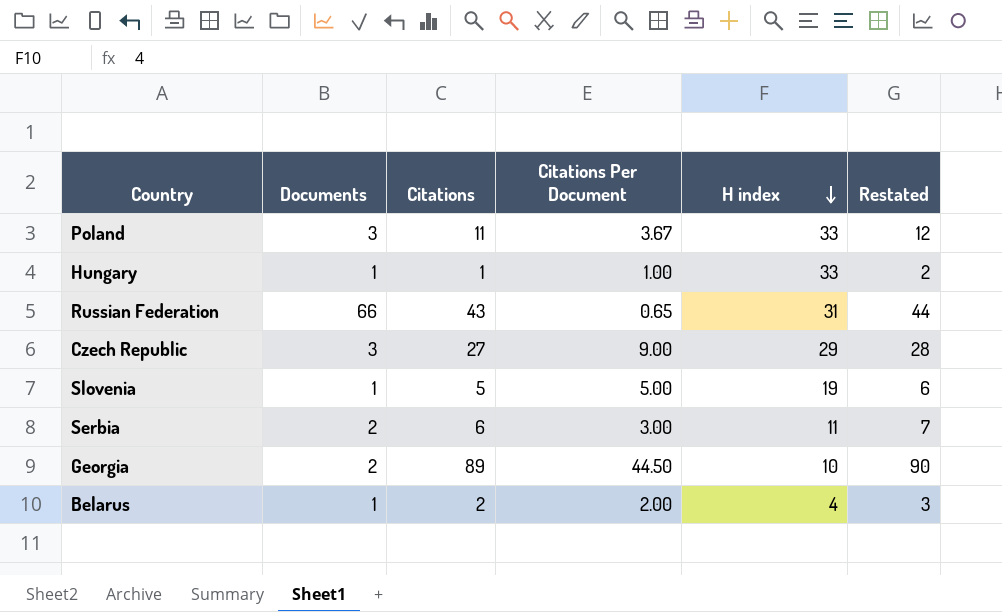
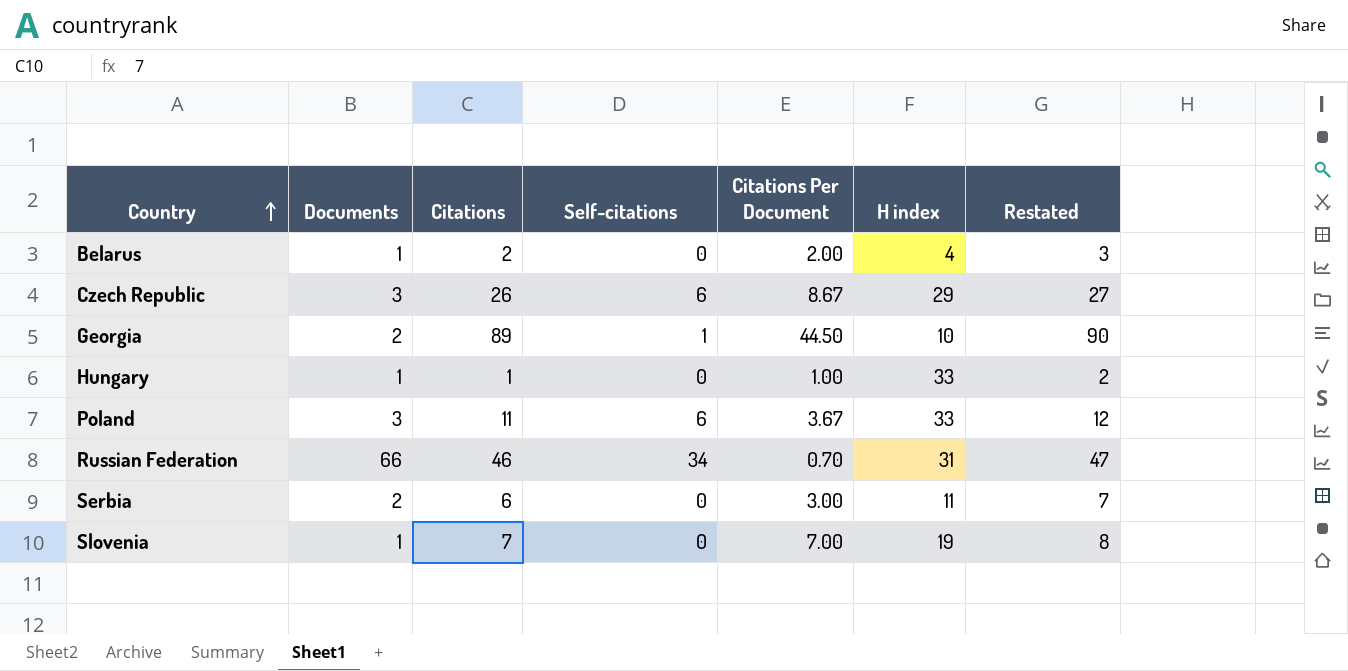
row order: H index descending -> Country ascending
column Self-citations | position: none -> 4
Czech Republic | Citations: 27 -> 26
Czech Republic | Citations Per Document: 9.00 -> 8.67
Czech Republic | Restated: 28 -> 27
Russian Federation | Citations: 43 -> 46
Russian Federation | Citations Per Document: 0.65 -> 0.70
Russian Federation | Restated: 44 -> 47
Slovenia | Citations: 5 -> 7
Slovenia | Citations Per Document: 5.00 -> 7.00
Slovenia | Restated: 6 -> 8

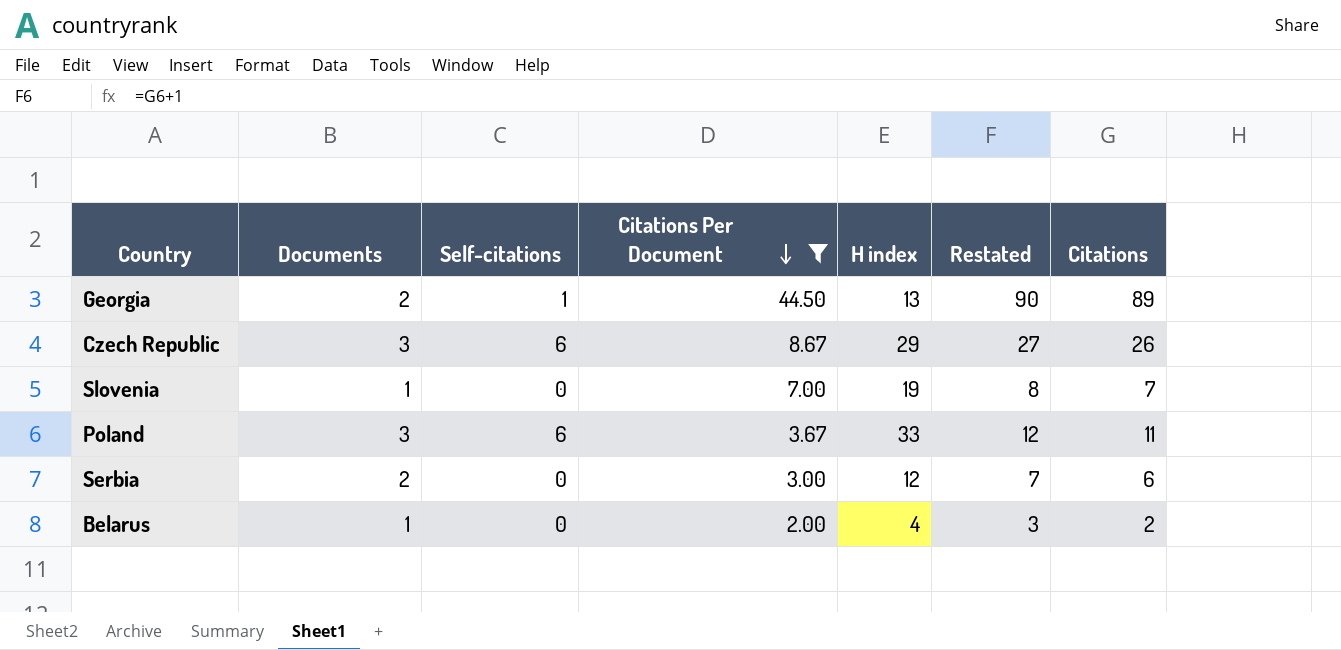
filter: none -> Citations Per Document >= 2.00
row order: Country ascending -> Citations Per Document descending
column Citations | position: 3 -> 7
Georgia | H index: 10 -> 13
Serbia | H index: 11 -> 12

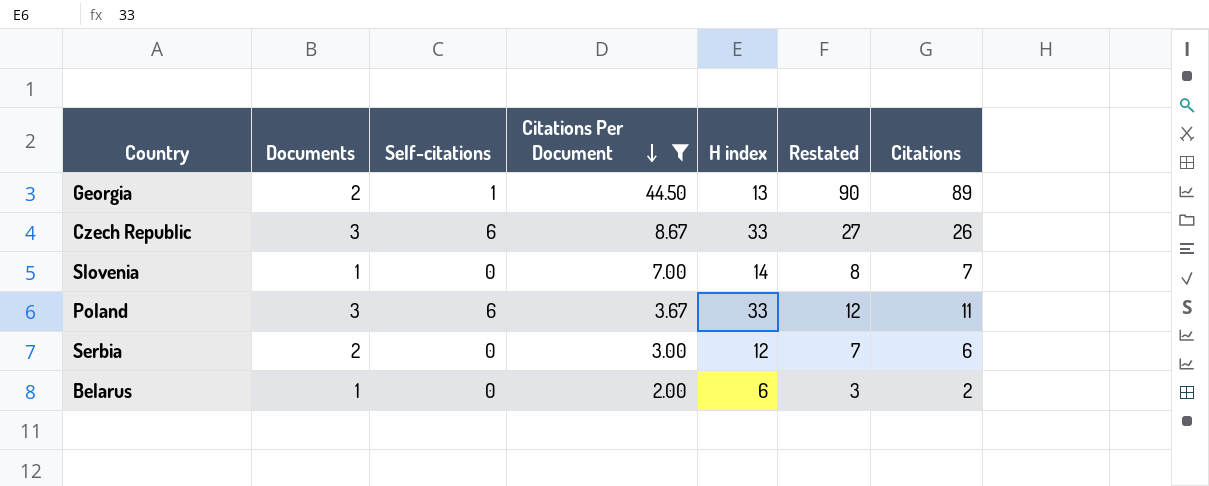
Czech Republic | H index: 29 -> 33
Slovenia | H index: 19 -> 14
Belarus | H index: 4 -> 6

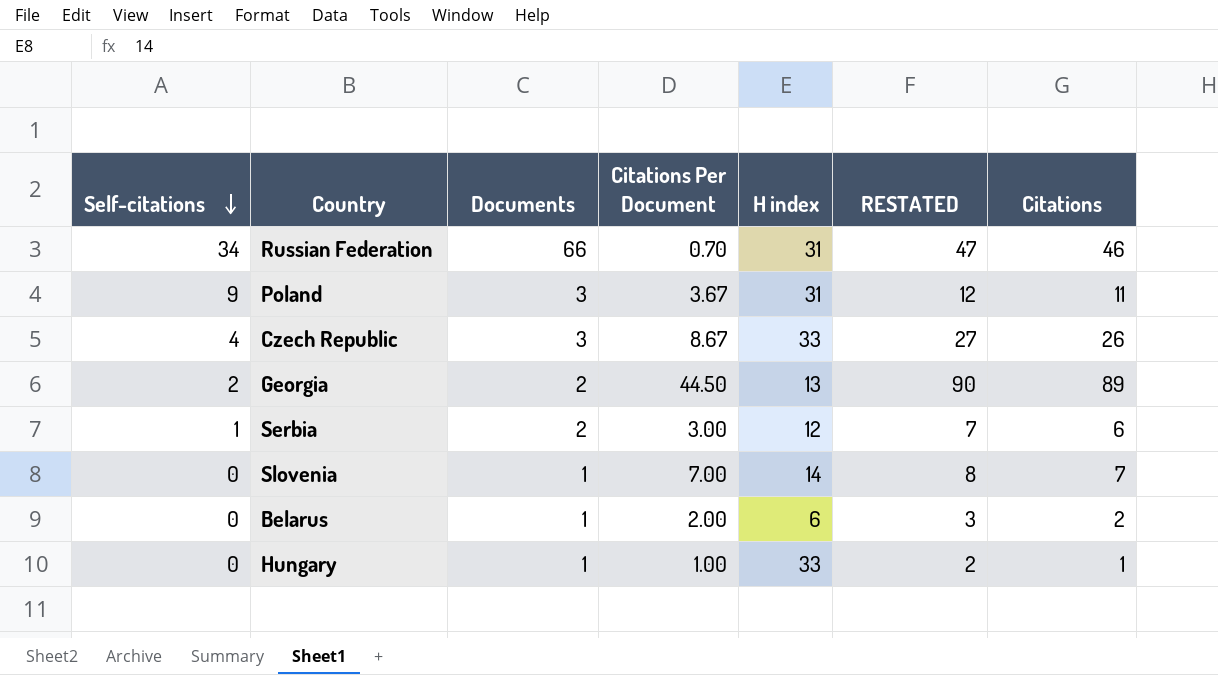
filter: Citations Per Document >= 2.00 -> none
row order: Citations Per Document descending -> Self-citations descending
column Self-citations | position: 3 -> 1
column name: Restated -> RESTATED
Poland | Self-citations: 6 -> 9
Poland | H index: 33 -> 31
Czech Republic | Self-citations: 6 -> 4
Georgia | Self-citations: 1 -> 2
Serbia | Self-citations: 0 -> 1

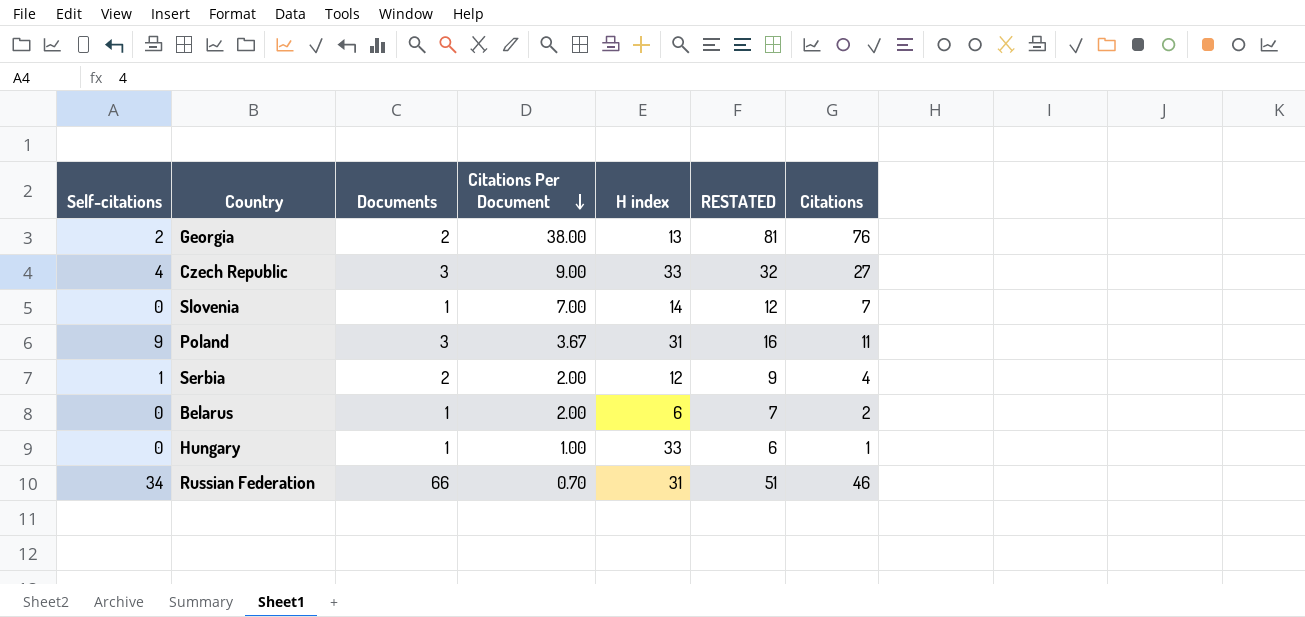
row order: Self-citations descending -> Citations Per Document descending
column RESTATED | formula: [Citations] + 1 -> [Citations] + 5
Georgia | Citations Per Document: 44.50 -> 38.00
Georgia | Citations: 89 -> 76
Czech Republic | Citations Per Document: 8.67 -> 9.00
Czech Republic | Citations: 26 -> 27
Serbia | Citations Per Document: 3.00 -> 2.00
Serbia | Citations: 6 -> 4

